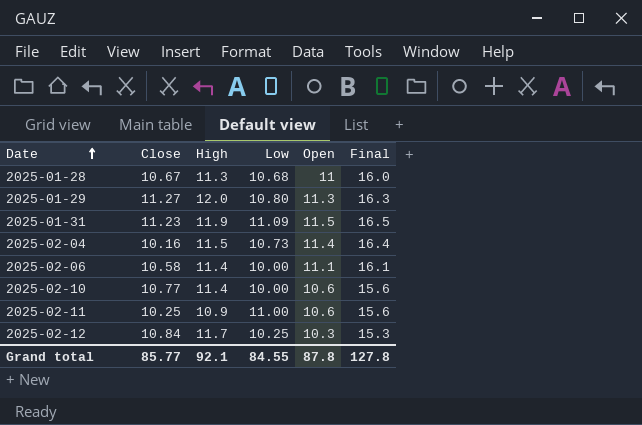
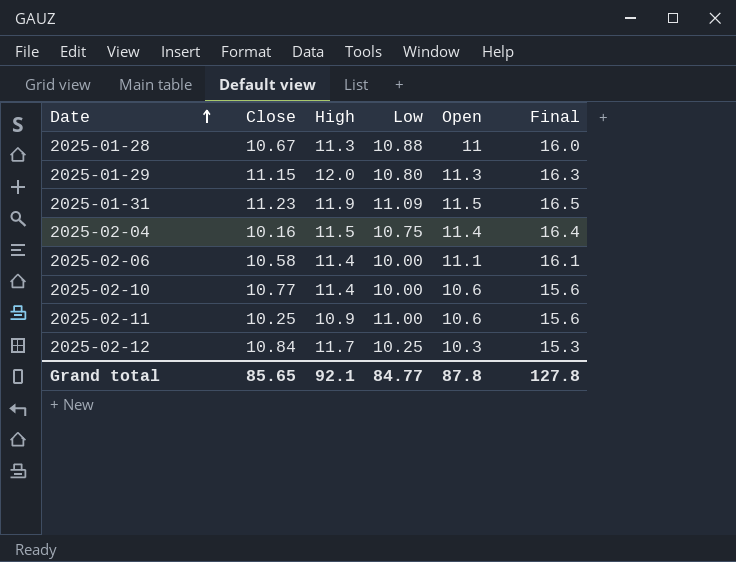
2025-01-28 | Low: 10.68 -> 10.88
2025-01-29 | Close: 11.27 -> 11.15
2025-02-04 | Low: 10.73 -> 10.75
Grand total | Close: 85.77 -> 85.65
Grand total | Low: 84.55 -> 84.77

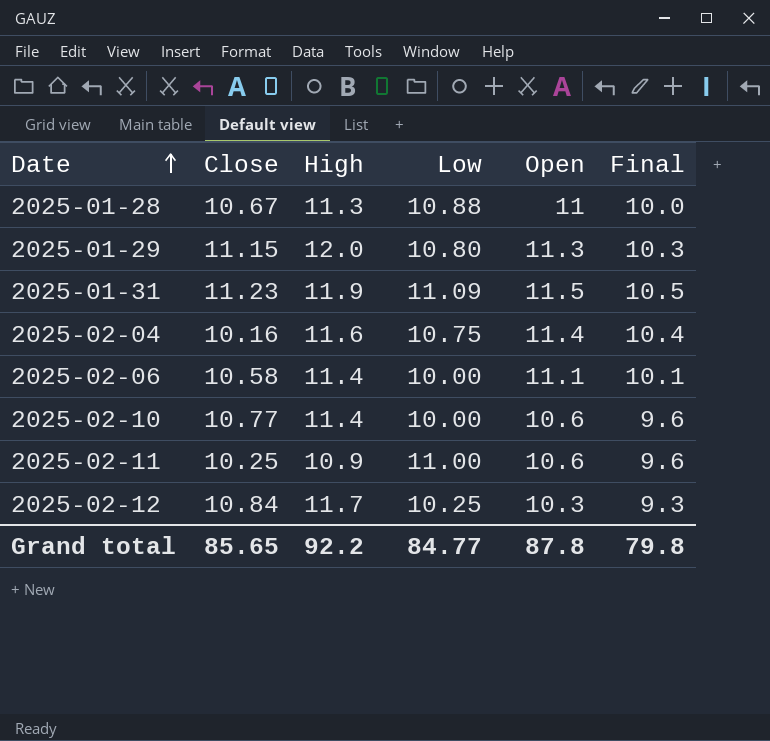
column Final | formula: [Open] + 5 -> [Open] - 1
2025-02-04 | High: 11.5 -> 11.6
Grand total | High: 92.1 -> 92.2
Grand total | Final: 127.8 -> 79.8

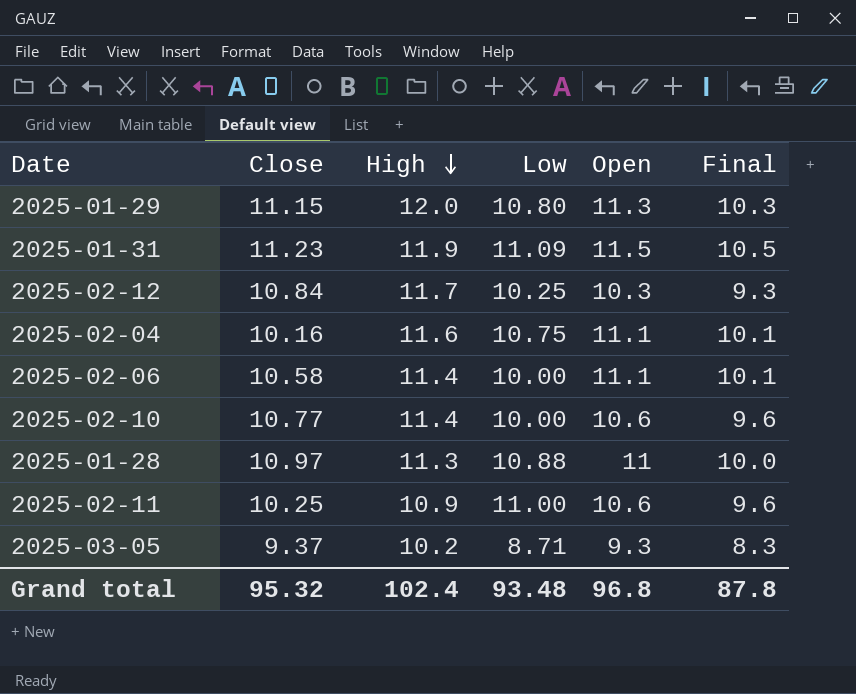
row order: Date ascending -> High descending
2025-02-04 | Open: 11.4 -> 11.1
2025-02-04 | Final: 10.4 -> 10.1
2025-01-28 | Close: 10.67 -> 10.97
row 2025-03-05: none -> 9.37 | 10.2 | 8.71 | 9.3 | 8.3
Grand total | Close: 85.65 -> 95.32
Grand total | High: 92.2 -> 102.4
Grand total | Low: 84.77 -> 93.48
Grand total | Open: 87.8 -> 96.8
Grand total | Final: 79.8 -> 87.8

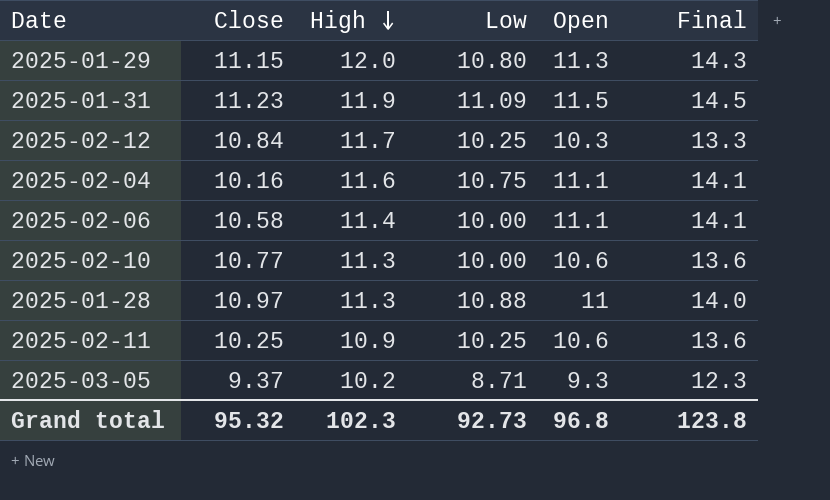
column Final | formula: [Open] - 1 -> [Open] + 3
2025-02-10 | High: 11.4 -> 11.3
2025-02-11 | Low: 11.00 -> 10.25
Grand total | High: 102.4 -> 102.3
Grand total | Low: 93.48 -> 92.73
Grand total | Final: 87.8 -> 123.8

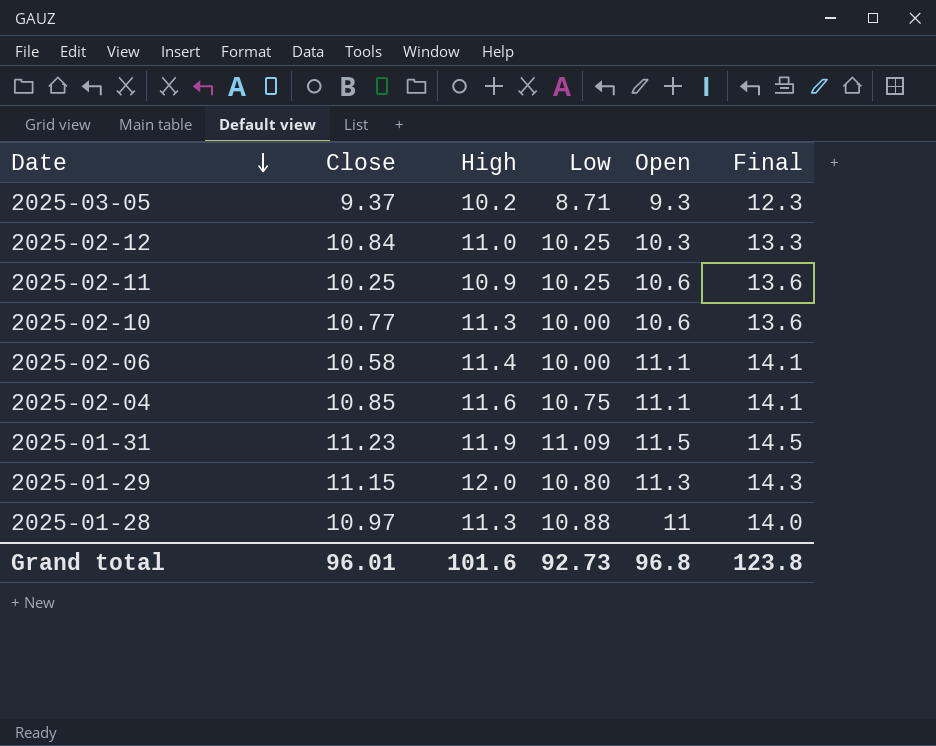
row order: High descending -> Date descending
2025-02-12 | High: 11.7 -> 11.0
2025-02-04 | Close: 10.16 -> 10.85
Grand total | Close: 95.32 -> 96.01
Grand total | High: 102.3 -> 101.6

